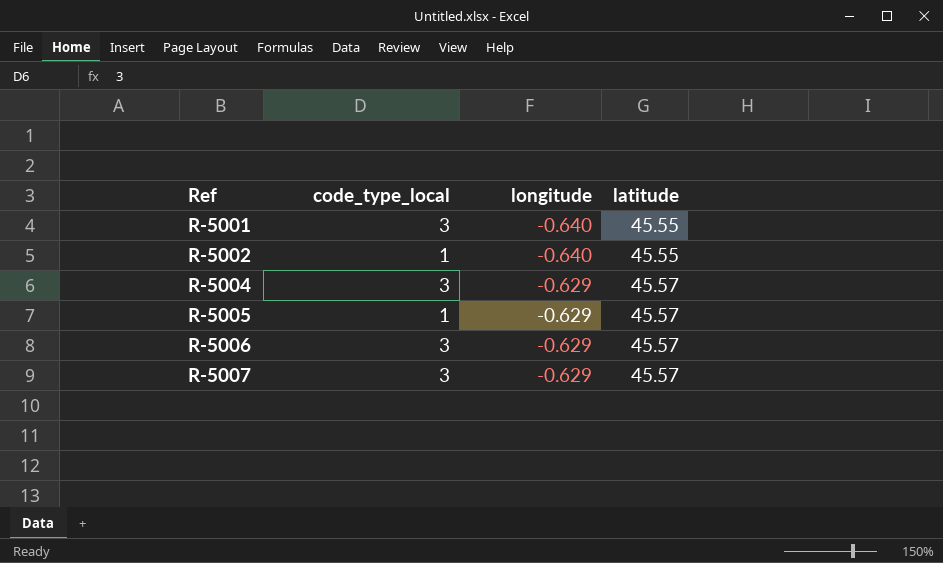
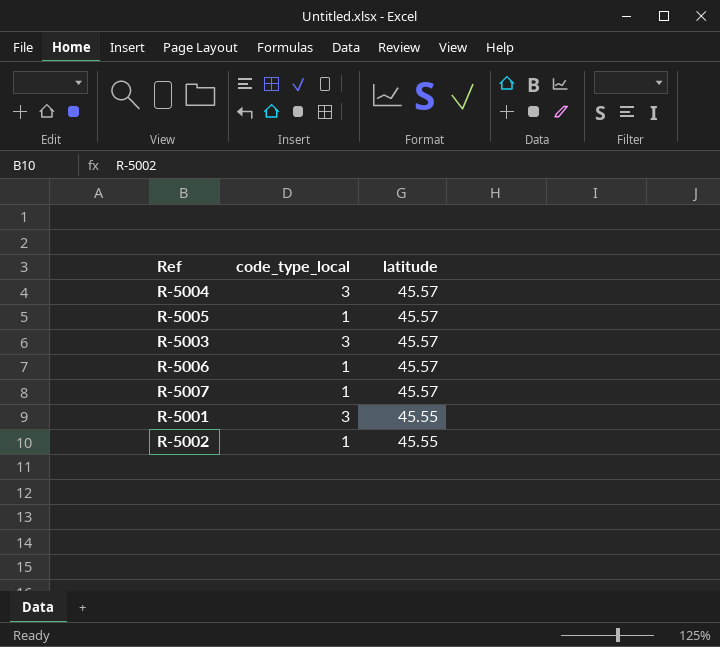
row order: Ref ascending -> latitude descending
column longitude | position: 3 -> none
row R-5003: none -> 3 | 45.57
R-5006 | code_type_local: 3 -> 1
R-5007 | code_type_local: 3 -> 1

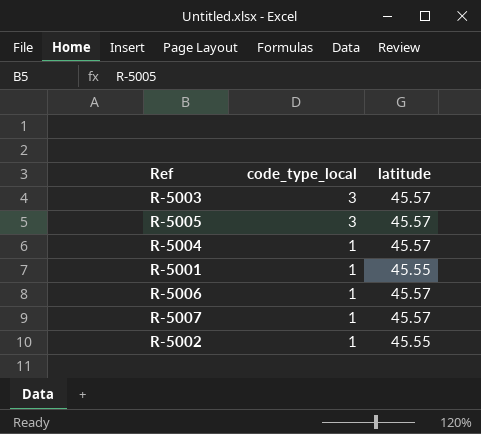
row order: latitude descending -> code_type_local descending
R-5005 | code_type_local: 1 -> 3
R-5004 | code_type_local: 3 -> 1
R-5001 | code_type_local: 3 -> 1

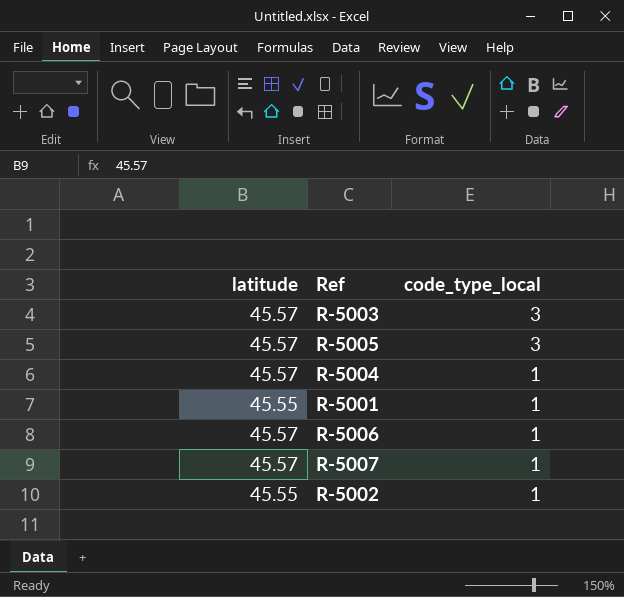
column latitude | position: 3 -> 1

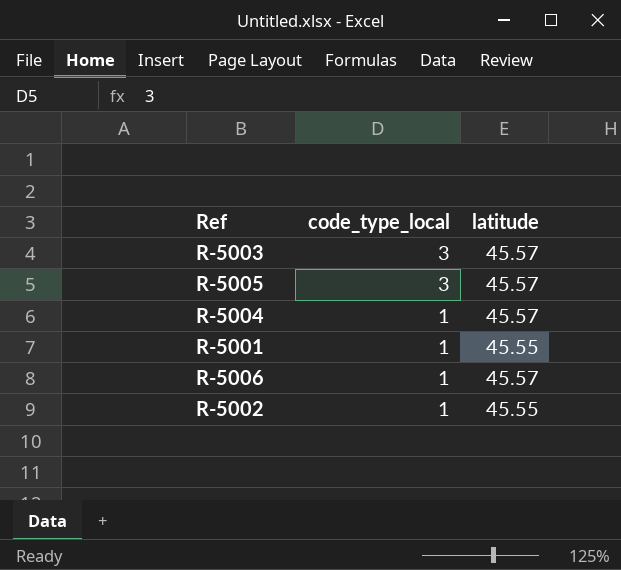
column latitude | position: 1 -> 3
row R-5007: 45.57 | 1 -> none

